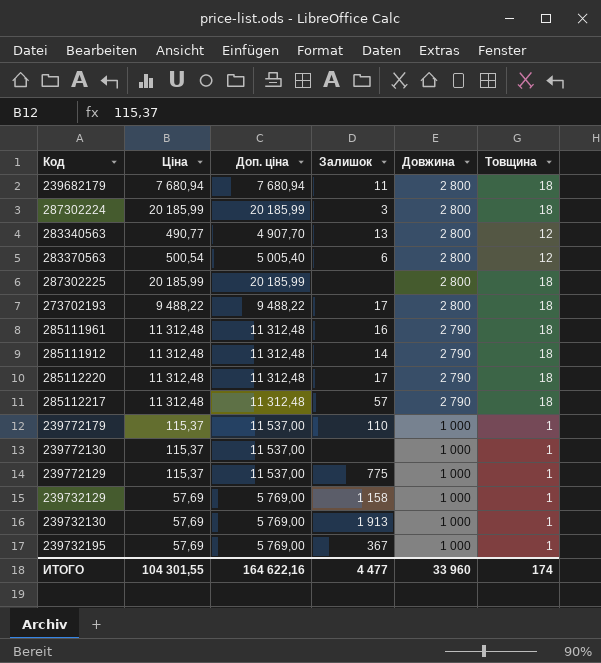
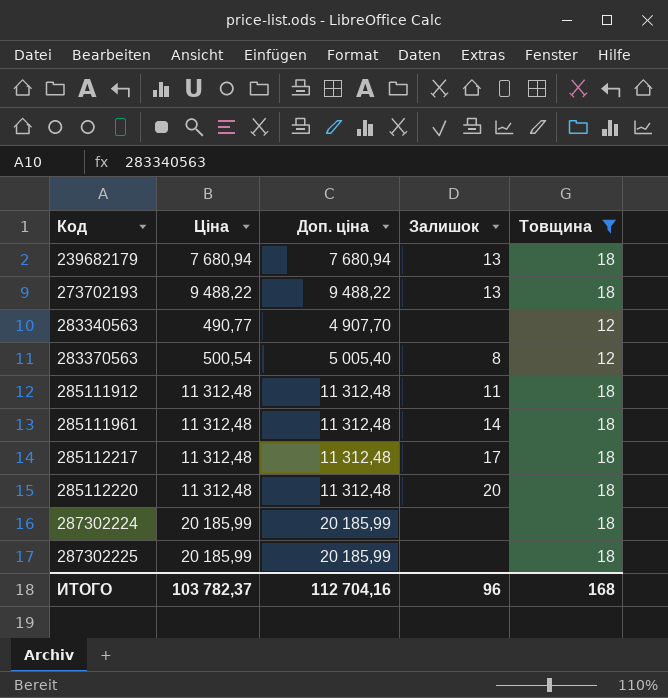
filter: none -> Товщина != 1
row order: Довжина descending -> Код ascending
column Довжина | position: 5 -> none
239682179 | Залишок: 11 -> 13
273702193 | Залишок: 17 -> 13
283340563 | Залишок: 13 -> none
283370563 | Залишок: 6 -> 8
285111912 | Залишок: 14 -> 11
285111961 | Залишок: 16 -> 14
285112217 | Залишок: 57 -> 17
285112220 | Залишок: 17 -> 20
287302224 | Залишок: 3 -> none
ИТОГО | Ціна: 104 301,55 -> 103 782,37
ИТОГО | Доп. ціна: 164 622,16 -> 112 704,16
ИТОГО | Залишок: 4 477 -> 96
ИТОГО | Товщина: 174 -> 168

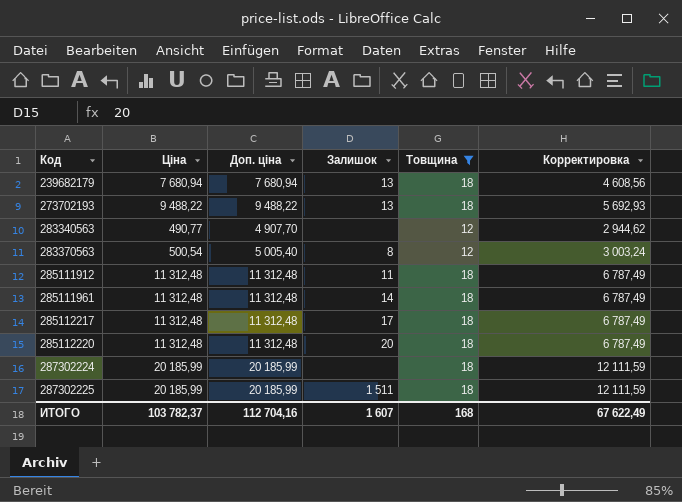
column Корректировка | formula: none -> [Доп. ціна] * 0,6
287302225 | Залишок: none -> 1 511
ИТОГО | Залишок: 96 -> 1 607

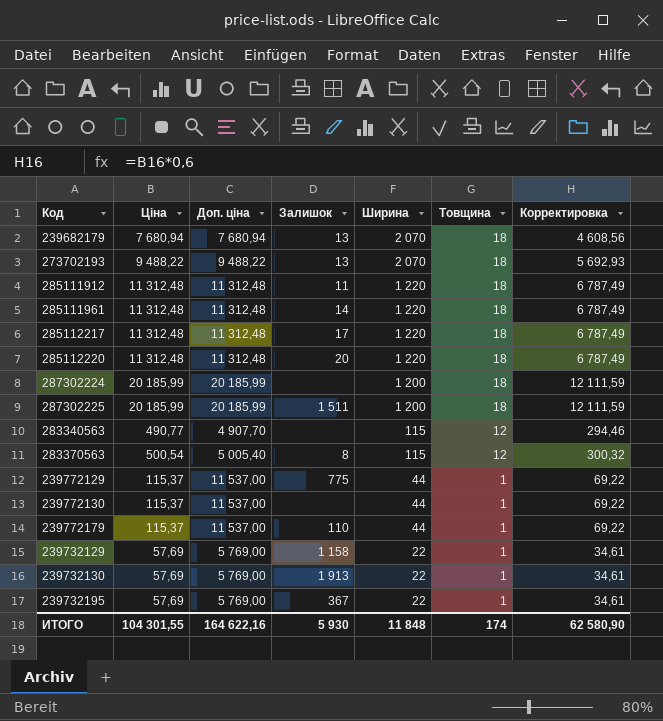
filter: Товщина != 1 -> none
row order: Код ascending -> Ширина descending
column Ширина | position: none -> 5
column Корректировка | formula: [Доп. ціна] * 0,6 -> [Ціна] * 0,6
ИТОГО | Ціна: 103 782,37 -> 104 301,55
ИТОГО | Доп. ціна: 112 704,16 -> 164 622,16
ИТОГО | Залишок: 1 607 -> 5 930
ИТОГО | Товщина: 168 -> 174
ИТОГО | Корректировка: 67 622,49 -> 62 580,90

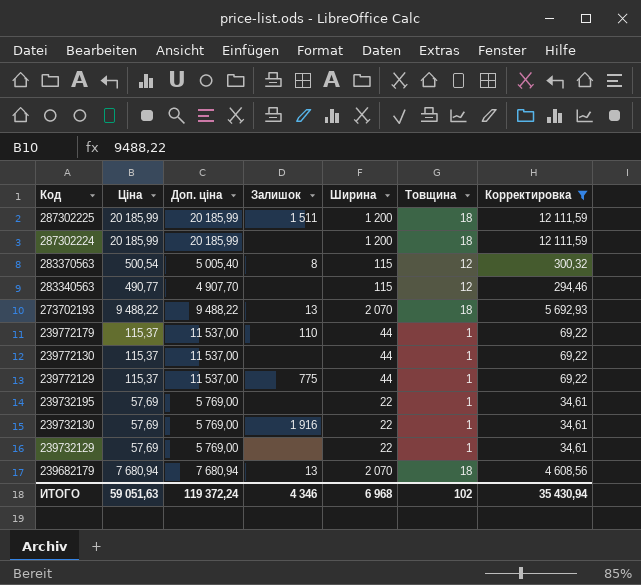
filter: none -> Корректировка != 6 787,49
row order: Ширина descending -> Код descending
239732195 | Залишок: 367 -> none
239732130 | Залишок: 1 913 -> 1 916
239732129 | Залишок: 1 158 -> none
ИТОГО | Ціна: 104 301,55 -> 59 051,63
ИТОГО | Доп. ціна: 164 622,16 -> 119 372,24
ИТОГО | Залишок: 5 930 -> 4 346
ИТОГО | Ширина: 11 848 -> 6 968
ИТОГО | Товщина: 174 -> 102
ИТОГО | Корректировка: 62 580,90 -> 35 430,94

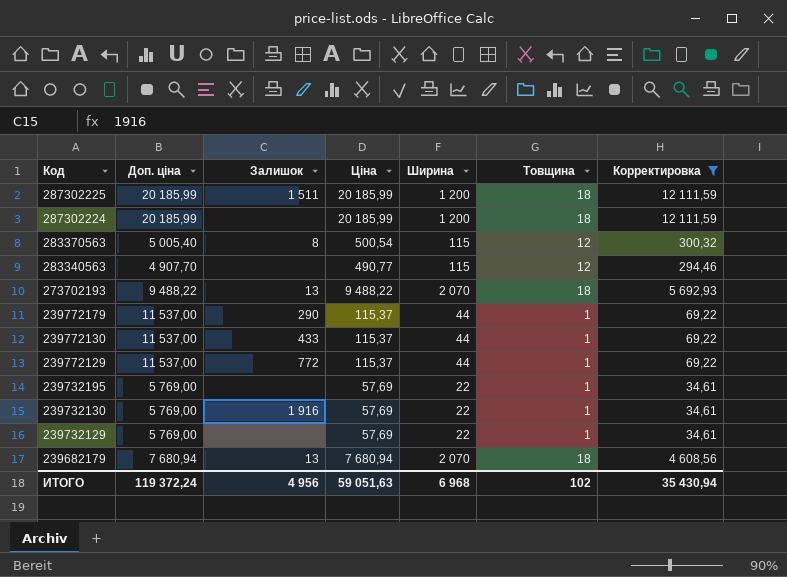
column Ціна | position: 2 -> 4
239772179 | Залишок: 110 -> 290
239772130 | Залишок: none -> 433
239772129 | Залишок: 775 -> 772
ИТОГО | Залишок: 4 346 -> 4 956

